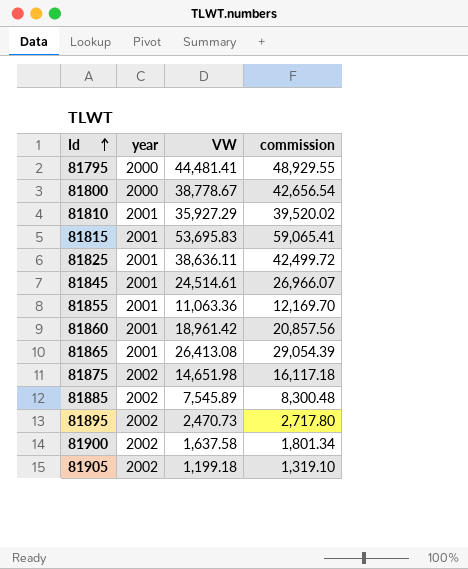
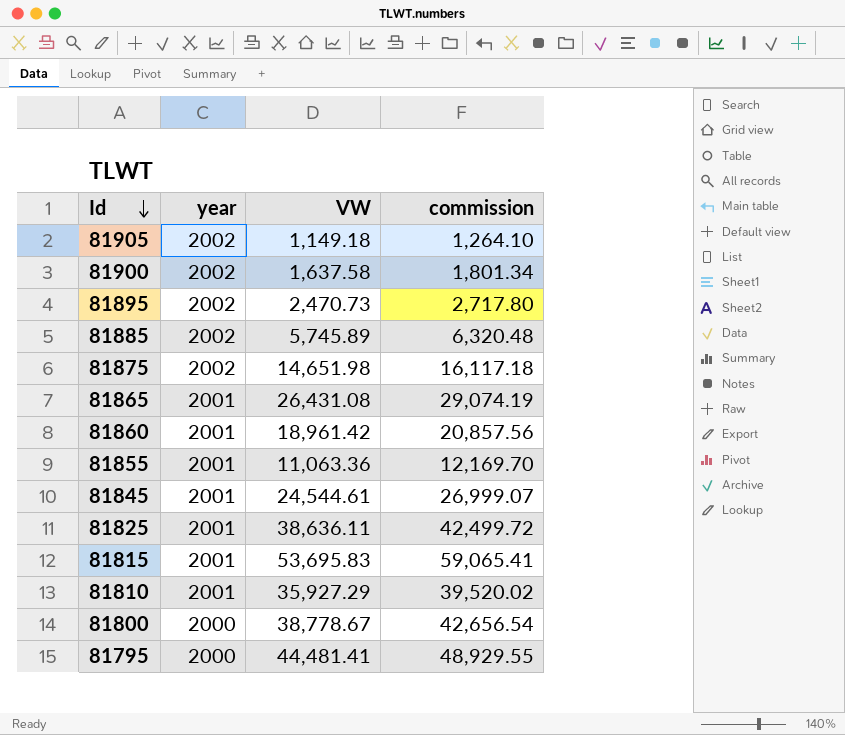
row order: Id ascending -> Id descending
81905 | VW: 1,199.18 -> 1,149.18
81905 | commission: 1,319.10 -> 1,264.10
81885 | VW: 7,545.89 -> 5,745.89
81885 | commission: 8,300.48 -> 6,320.48
81865 | VW: 26,413.08 -> 26,431.08
81865 | commission: 29,054.39 -> 29,074.19
81845 | VW: 24,514.61 -> 24,544.61
81845 | commission: 26,966.07 -> 26,999.07

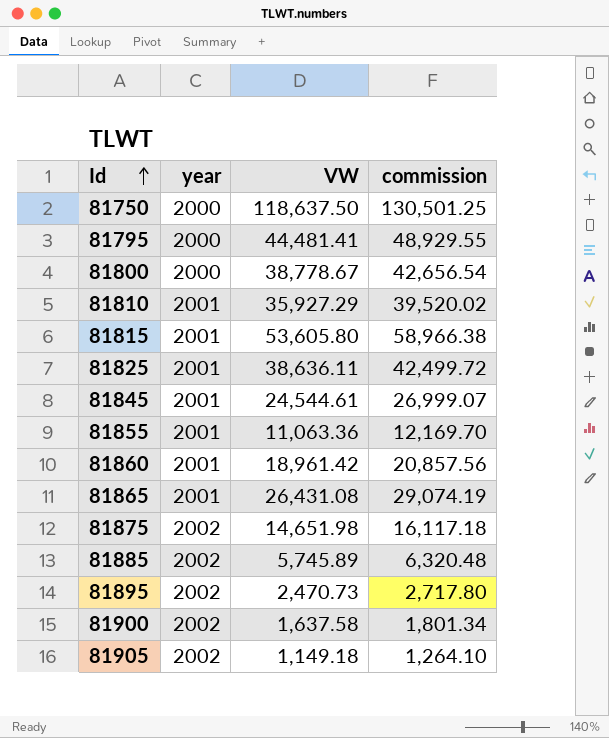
row order: Id descending -> Id ascending
row 81750: none -> 2000 | 118,637.50 | 130,501.25
81815 | VW: 53,695.83 -> 53,605.80
81815 | commission: 59,065.41 -> 58,966.38

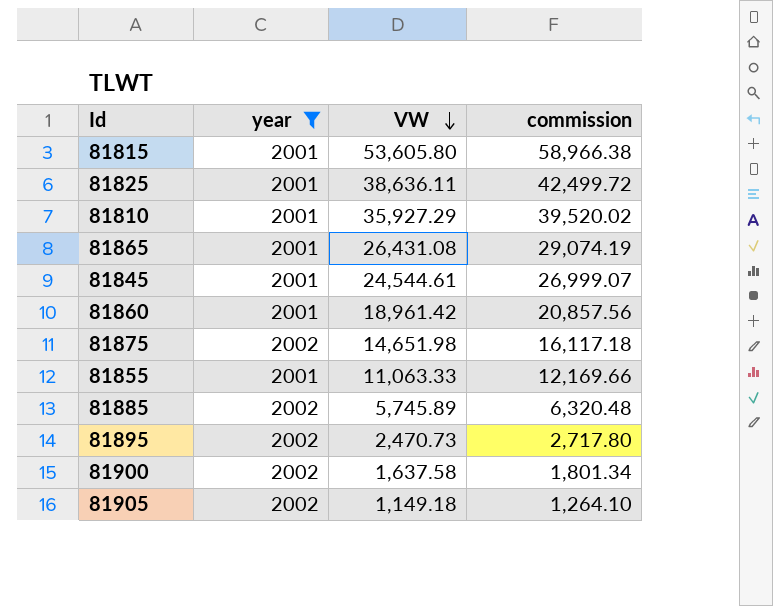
filter: none -> year != 2000
row order: Id ascending -> VW descending
81855 | VW: 11,063.36 -> 11,063.33
81855 | commission: 12,169.70 -> 12,169.66

